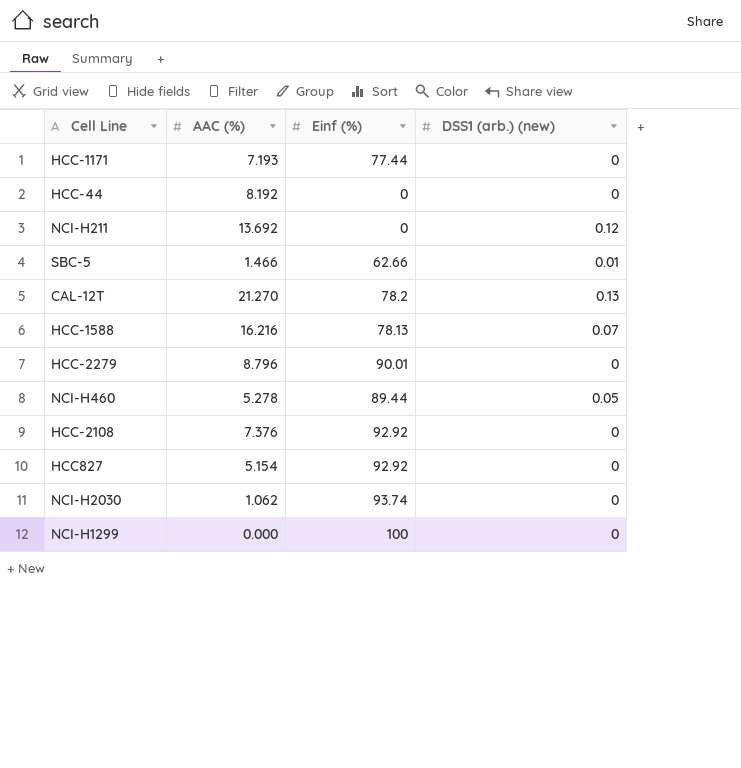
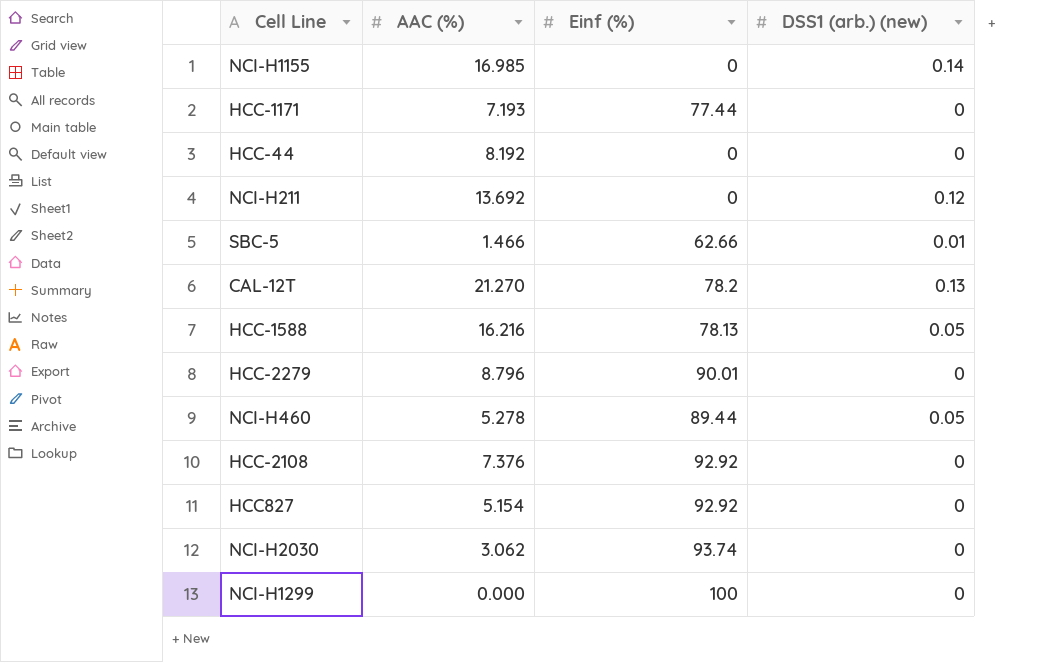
row NCI-H1155: none -> 16.985 | 0 | 0.14
HCC-1588 | DSS1 (arb.) (new): 0.07 -> 0.05
NCI-H2030 | AAC (%): 1.062 -> 3.062

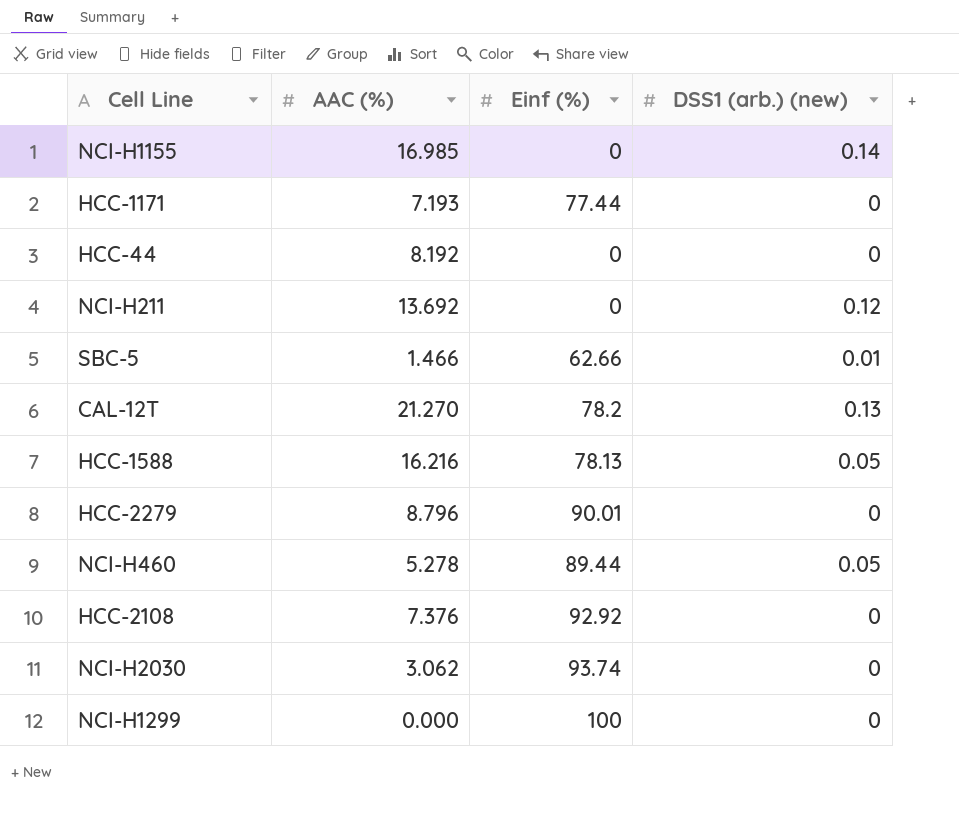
row HCC827: 5.154 | 92.92 | 0 -> none

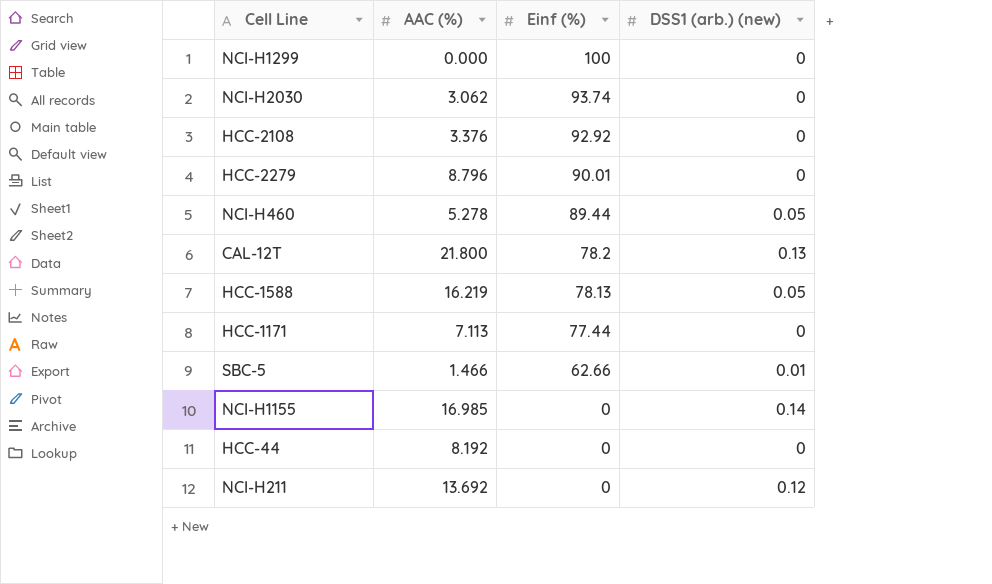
row order: none -> Einf (%) descending
HCC-2108 | AAC (%): 7.376 -> 3.376
CAL-12T | AAC (%): 21.270 -> 21.800
HCC-1588 | AAC (%): 16.216 -> 16.219
HCC-1171 | AAC (%): 7.193 -> 7.113

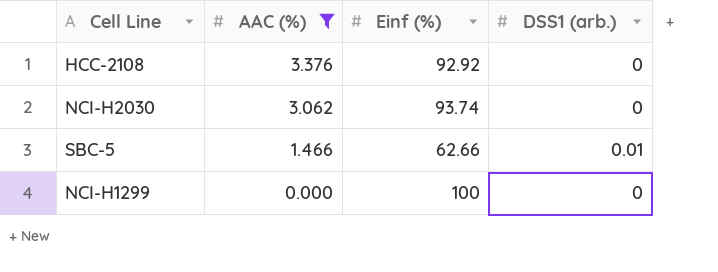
filter: none -> AAC (%) <= 3.376
row order: Einf (%) descending -> AAC (%) descending
column name: DSS1 (arb.) (new) -> DSS1 (arb.)

